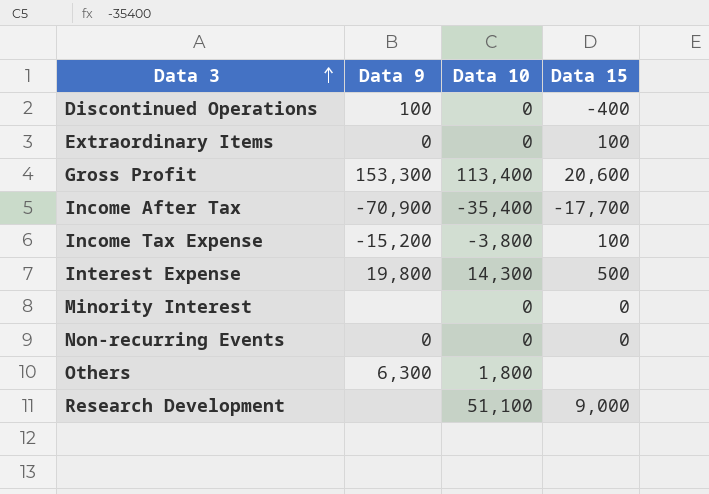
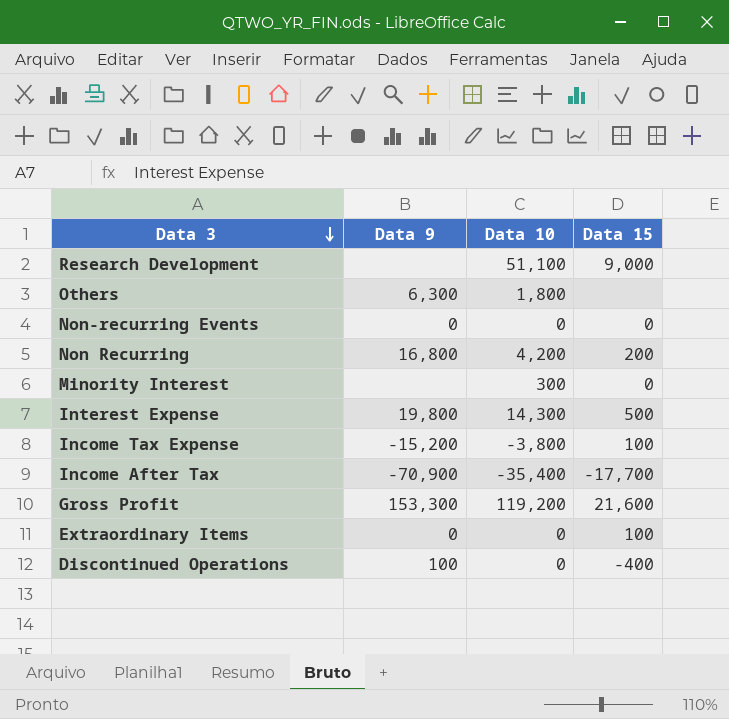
row order: Data 3 ascending -> Data 3 descending
row Non Recurring: none -> 16,800 | 4,200 | 200
Minority Interest | Data 10: 0 -> 300
Gross Profit | Data 10: 113,400 -> 119,200
Gross Profit | Data 15: 20,600 -> 21,600

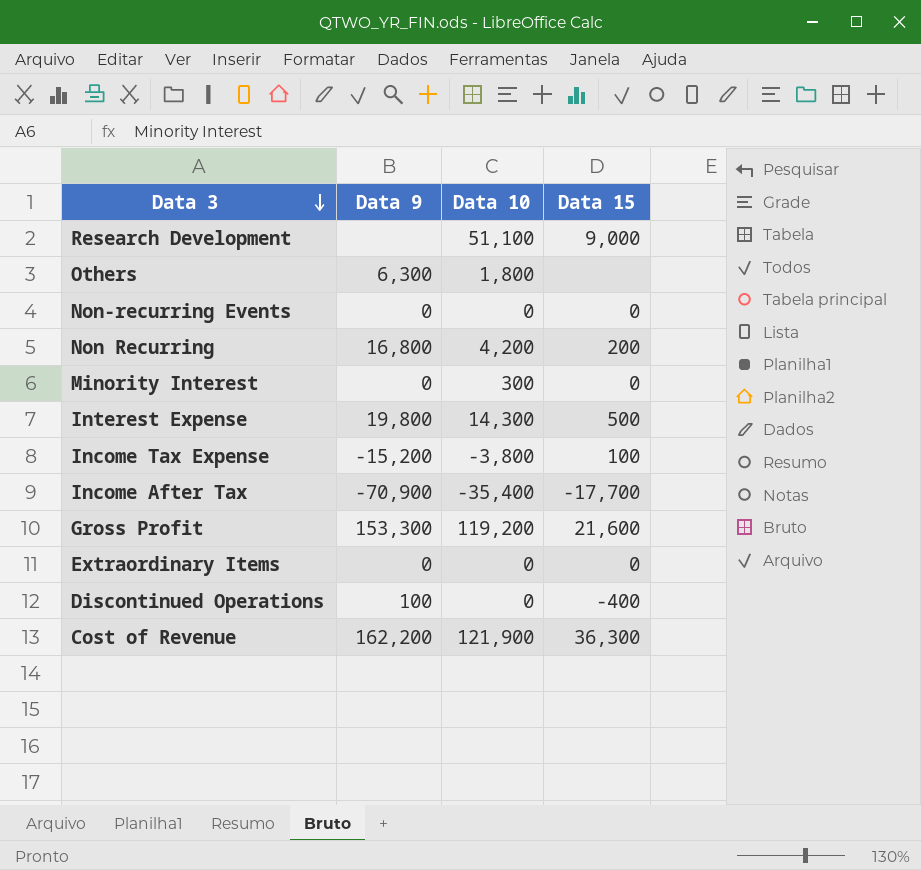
Minority Interest | Data 9: none -> 0
Extraordinary Items | Data 15: 100 -> 0
row Cost of Revenue: none -> 162,200 | 121,900 | 36,300

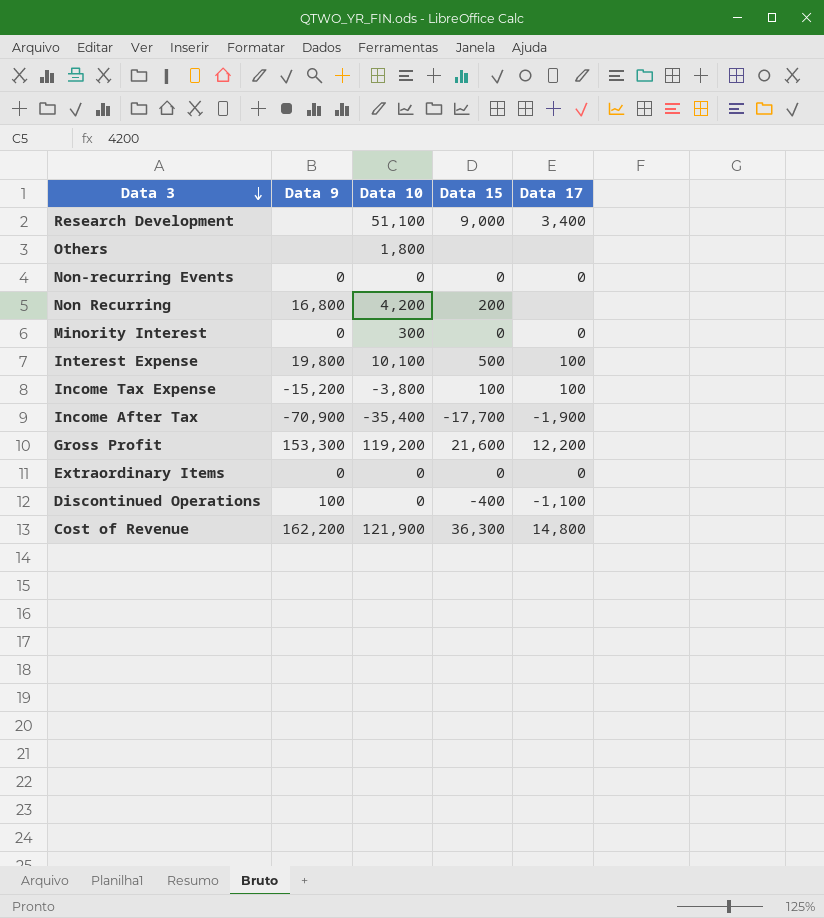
column Data 17 | position: none -> 5
Others | Data 9: 6,300 -> none
Interest Expense | Data 10: 14,300 -> 10,100

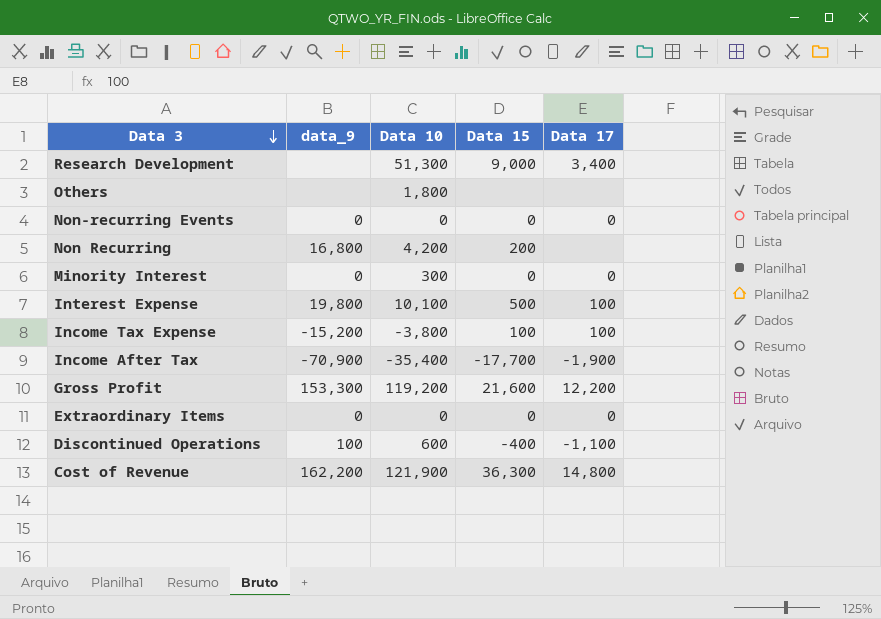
column name: Data 9 -> data_9
Research Development | Data 10: 51,100 -> 51,300
Discontinued Operations | Data 10: 0 -> 600

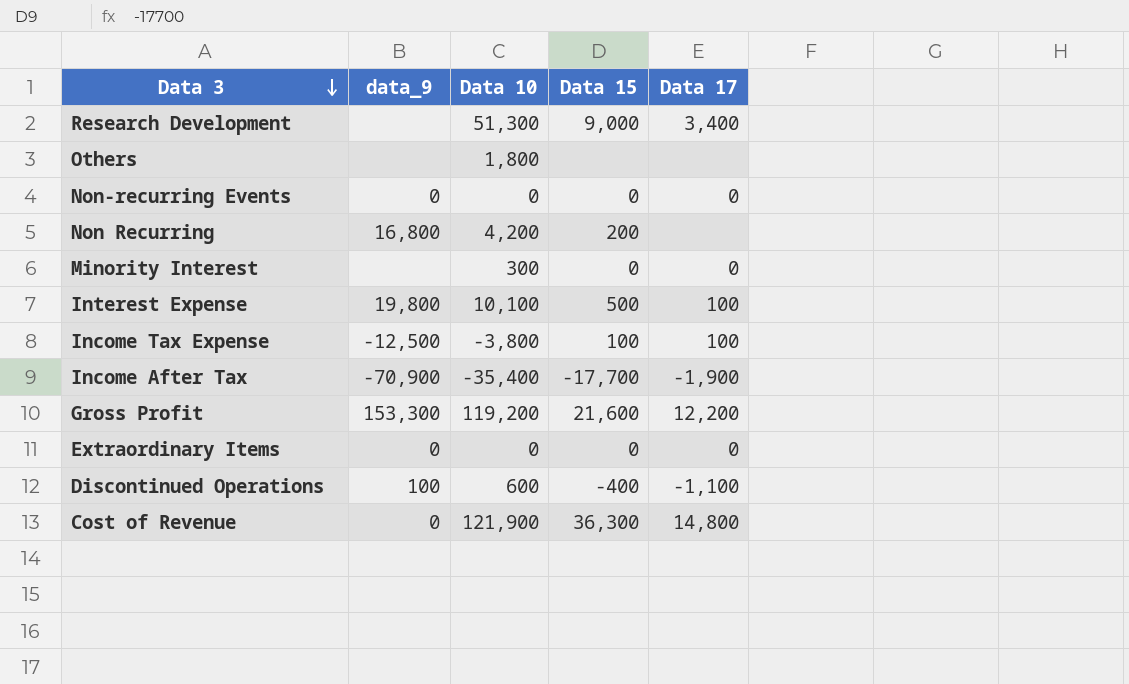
Minority Interest | data_9: 0 -> none
Income Tax Expense | data_9: -15,200 -> -12,500
Cost of Revenue | data_9: 162,200 -> 0

